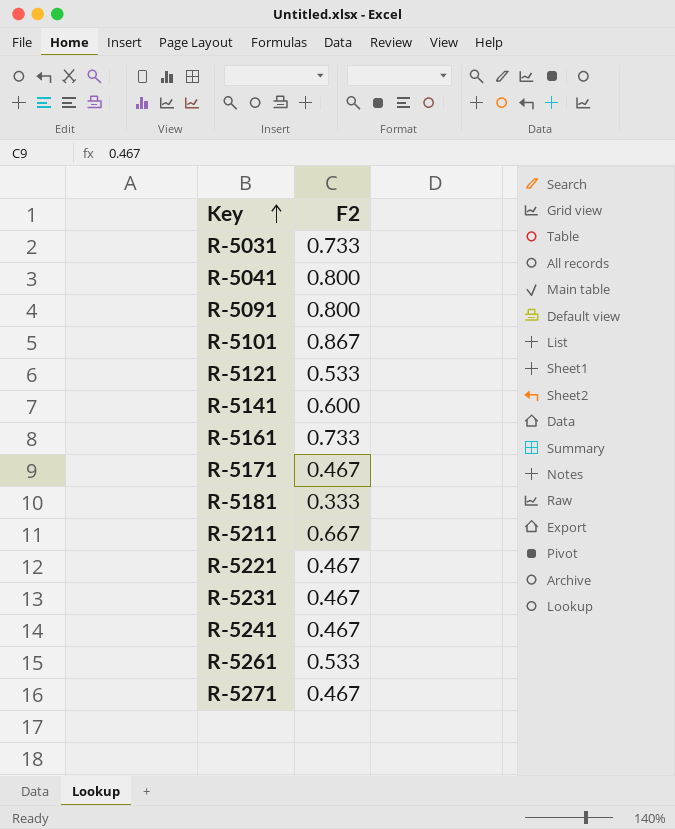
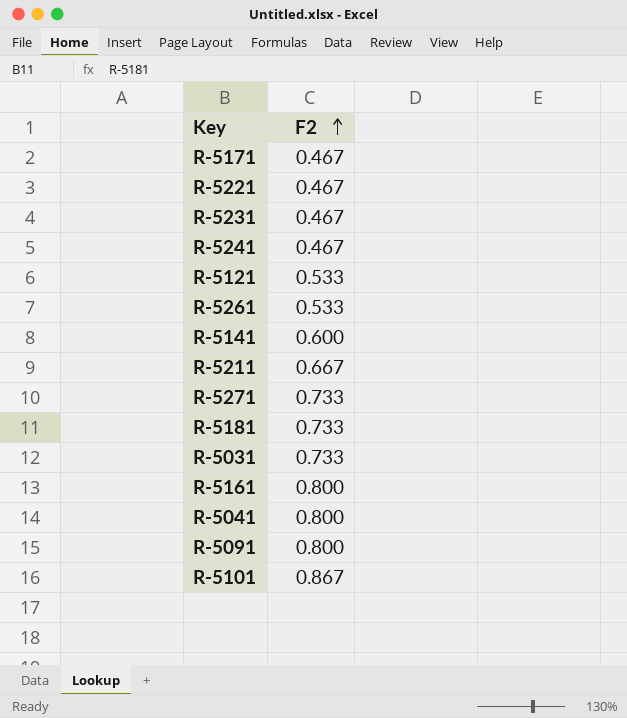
row order: Key ascending -> F2 ascending
R-5271 | F2: 0.467 -> 0.733
R-5181 | F2: 0.333 -> 0.733
R-5161 | F2: 0.733 -> 0.800

